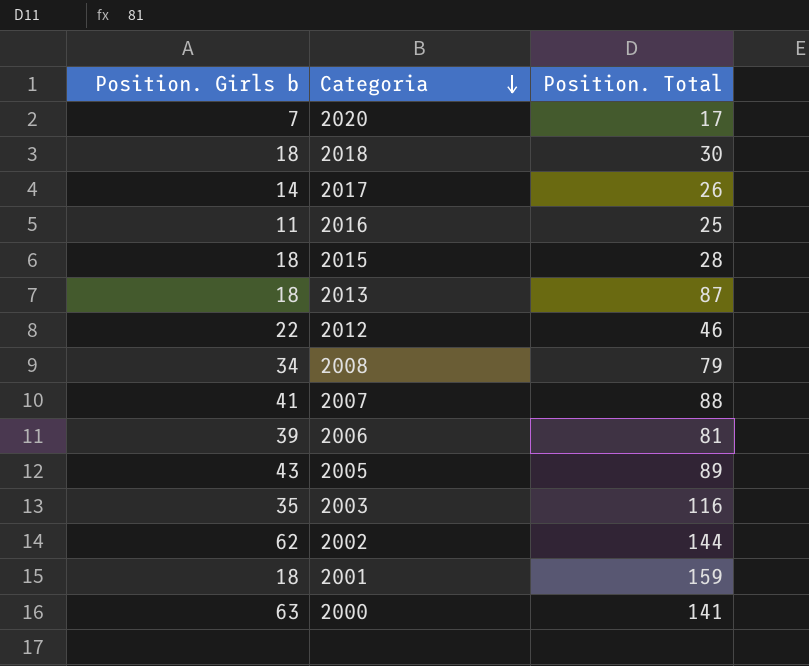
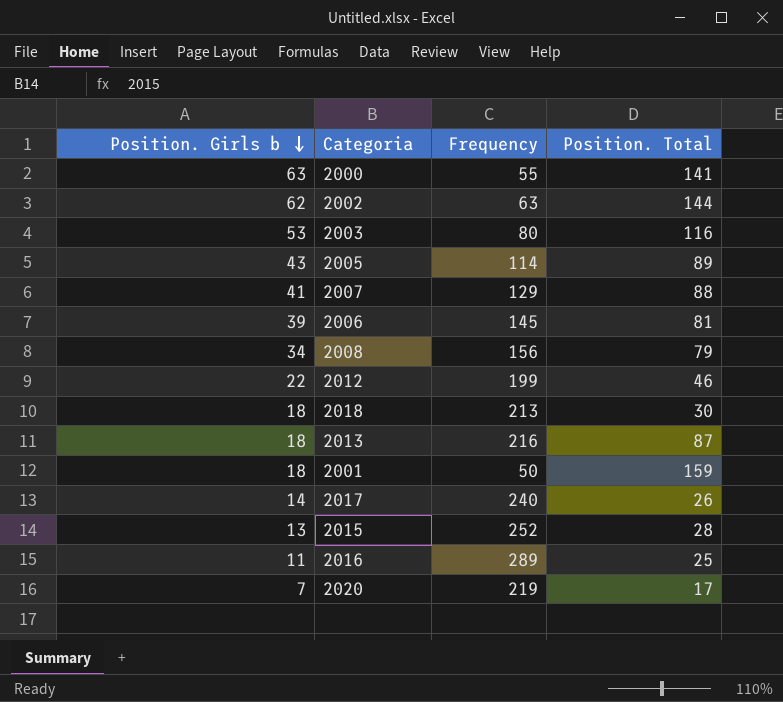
row order: Categoria descending -> Position. Girls b descending
column Frequency | position: none -> 3
2003 | Position. Girls b: 35 -> 53
2015 | Position. Girls b: 18 -> 13

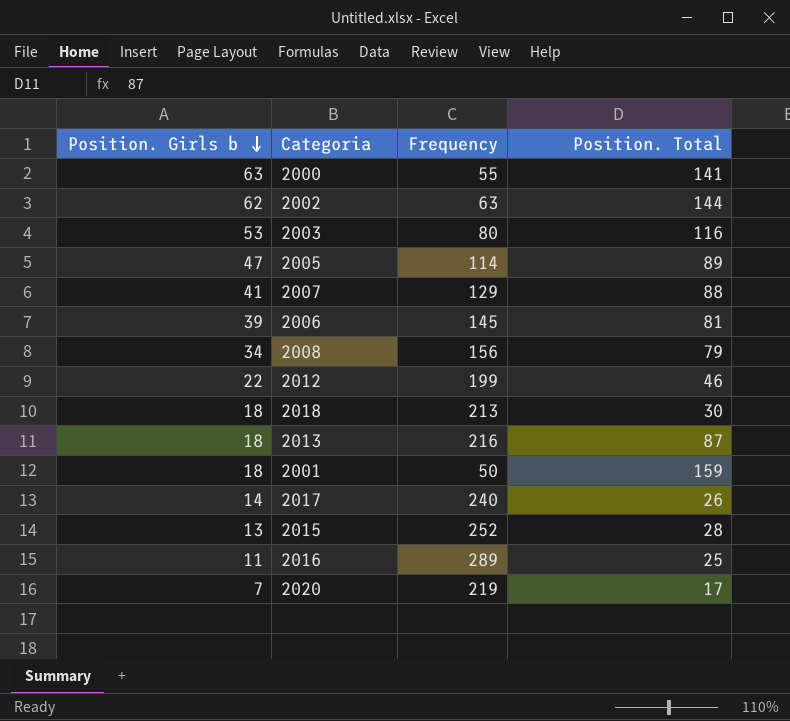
2005 | Position. Girls b: 43 -> 47

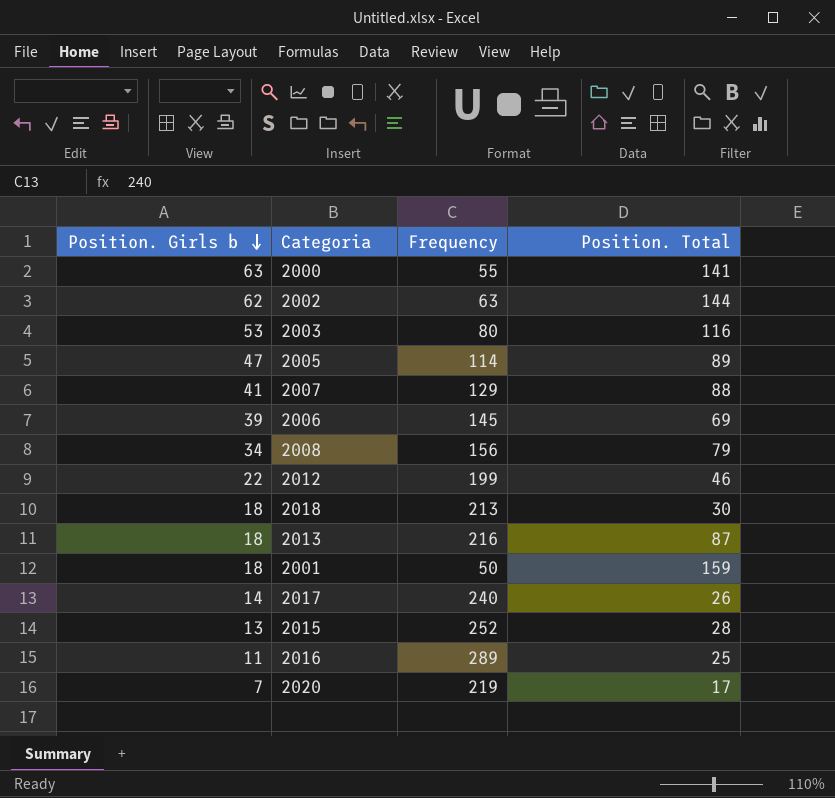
2006 | Position. Total: 81 -> 69

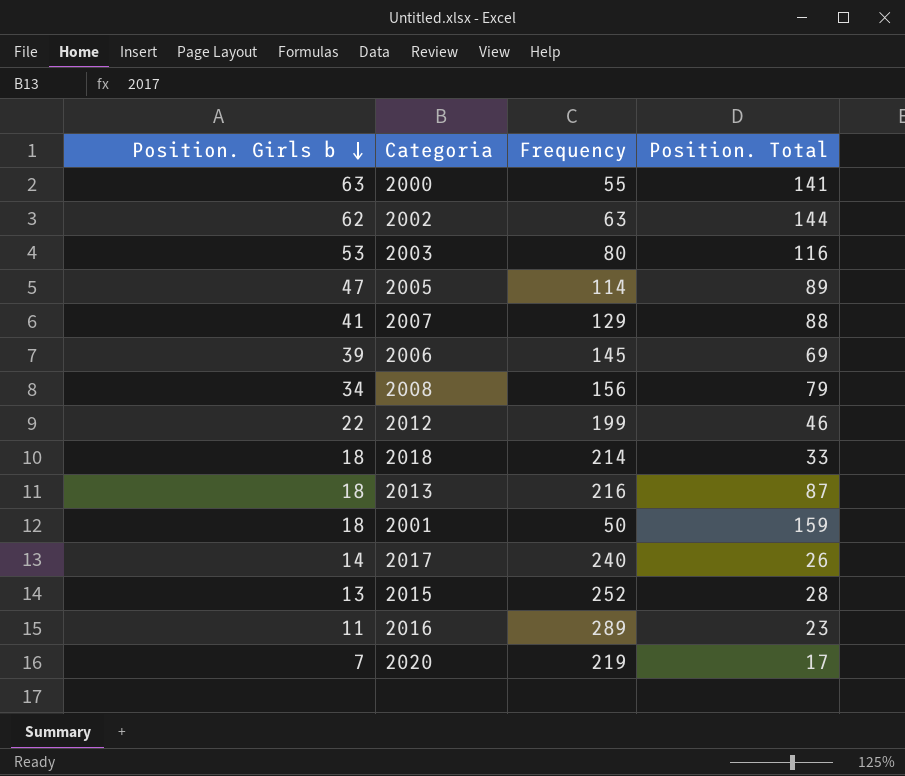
2018 | Frequency: 213 -> 214
2018 | Position. Total: 30 -> 33
2016 | Position. Total: 25 -> 23

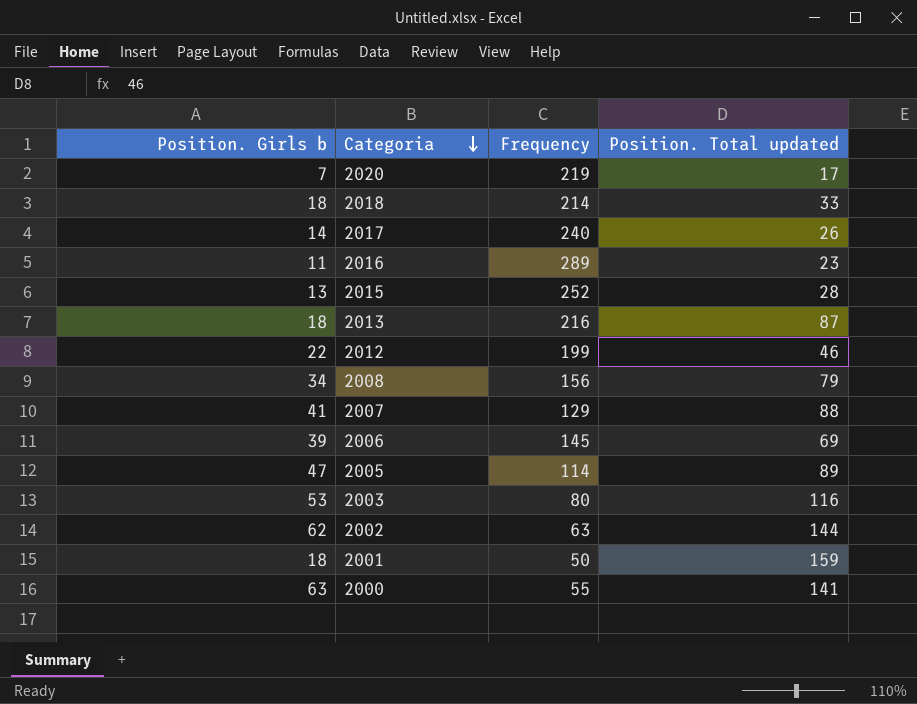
row order: Position. Girls b descending -> Categoria descending
column name: Position. Total -> Position. Total updated

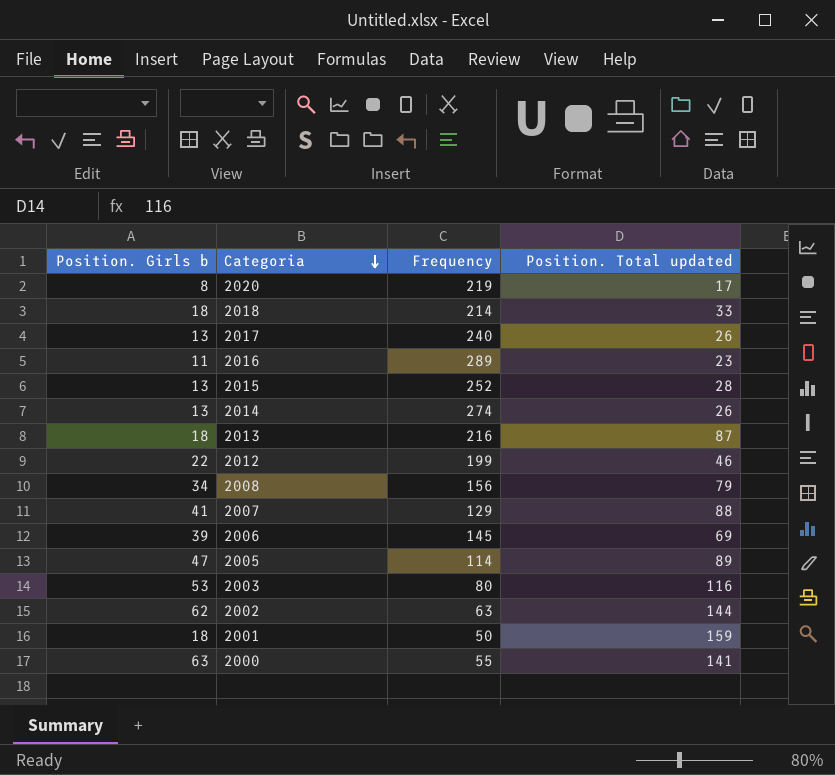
2020 | Position. Girls b: 7 -> 8
2017 | Position. Girls b: 14 -> 13
row 2014: none -> 13 | 274 | 26

